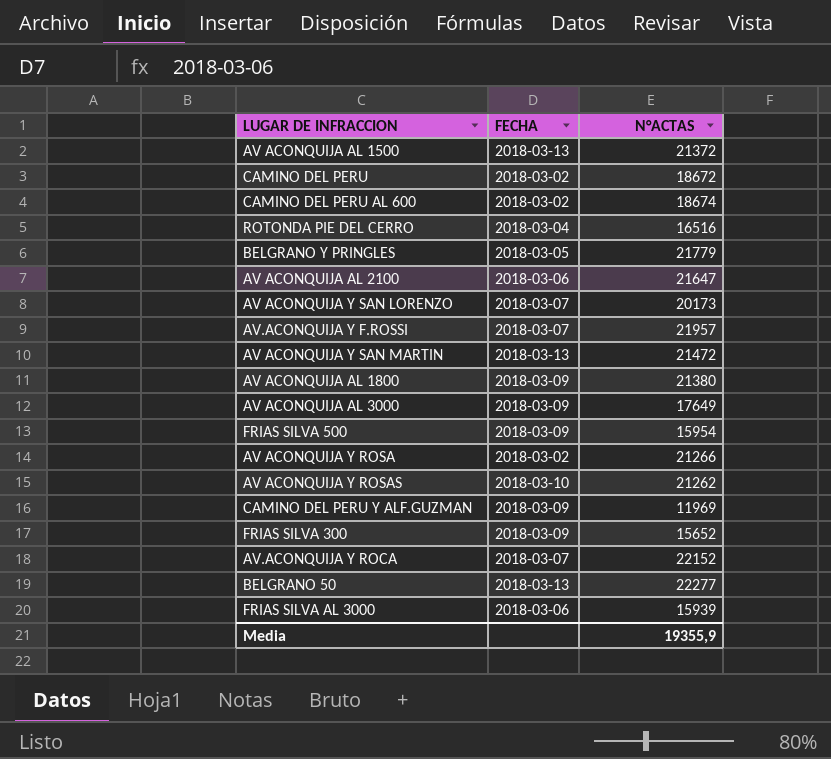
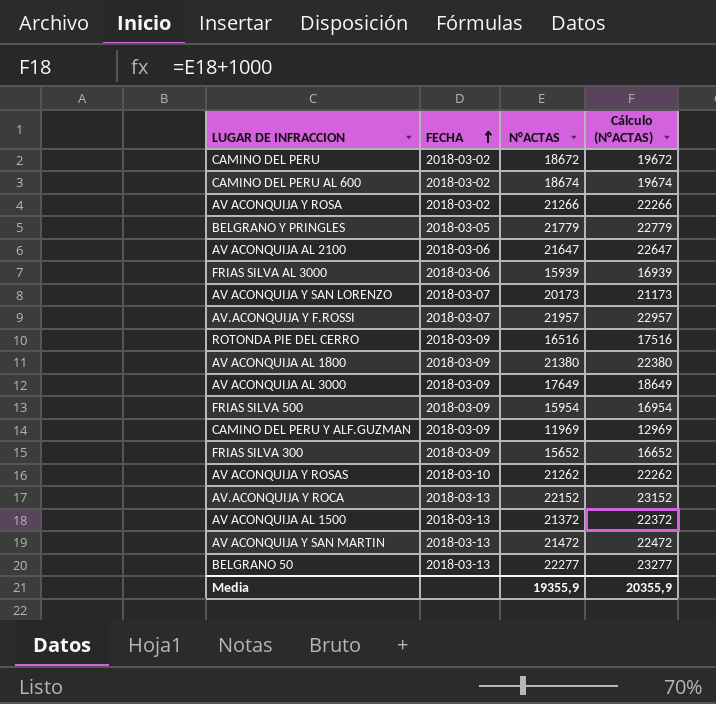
row order: none -> FECHA ascending
column Cálculo (N°ACTAS) | formula: none -> [N°ACTAS] + 1000
ROTONDA PIE DEL CERRO | FECHA: 2018-03-04 -> 2018-03-09
AV.ACONQUIJA Y ROCA | FECHA: 2018-03-07 -> 2018-03-13

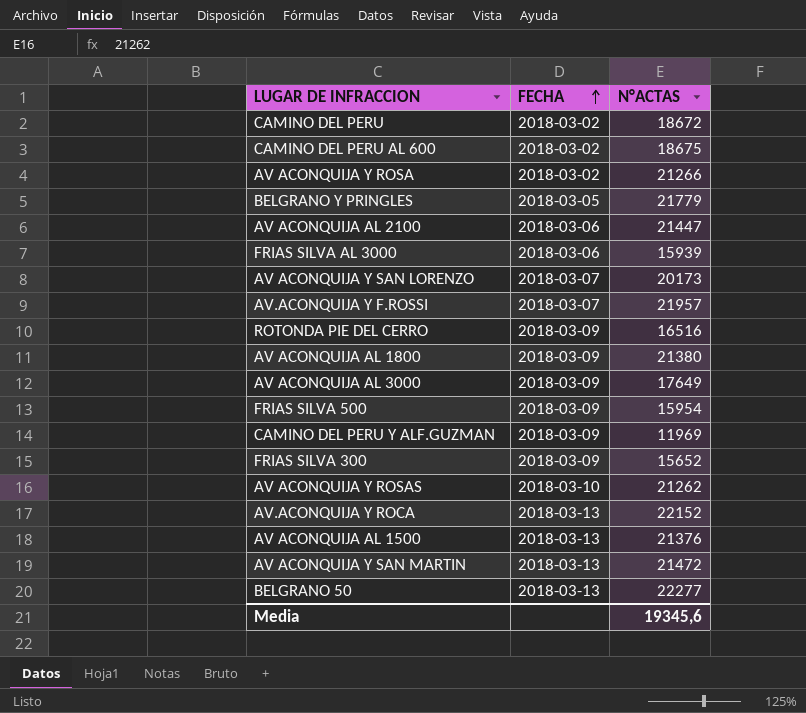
column Cálculo (N°ACTAS) | formula: [N°ACTAS] + 1000 -> none
CAMINO DEL PERU AL 600 | N°ACTAS: 18674 -> 18675
AV ACONQUIJA AL 2100 | N°ACTAS: 21647 -> 21447
AV ACONQUIJA AL 1500 | N°ACTAS: 21372 -> 21376
Media | N°ACTAS: 19355,9 -> 19345,6

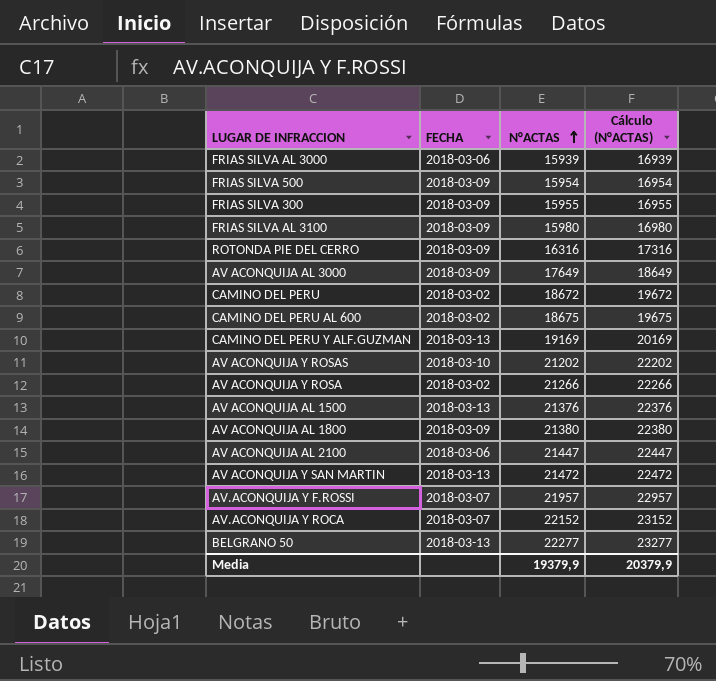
row order: FECHA ascending -> N°ACTAS ascending
column Cálculo (N°ACTAS) | formula: none -> [N°ACTAS] + 1000
row BELGRANO Y PRINGLES: 2018-03-05 | 21779 -> none
row AV ACONQUIJA Y SAN LORENZO: 2018-03-07 | 20173 -> none
FRIAS SILVA 300 | N°ACTAS: 15652 -> 15955
row FRIAS SILVA AL 3100: none -> 2018-03-09 | 15980 | 16980
ROTONDA PIE DEL CERRO | N°ACTAS: 16516 -> 16316
CAMINO DEL PERU Y ALF.GUZMAN | FECHA: 2018-03-09 -> 2018-03-13
CAMINO DEL PERU Y ALF.GUZMAN | N°ACTAS: 11969 -> 19169
AV ACONQUIJA Y ROSAS | N°ACTAS: 21262 -> 21202
AV.ACONQUIJA Y ROCA | FECHA: 2018-03-13 -> 2018-03-07
Media | N°ACTAS: 19345,6 -> 19379,9

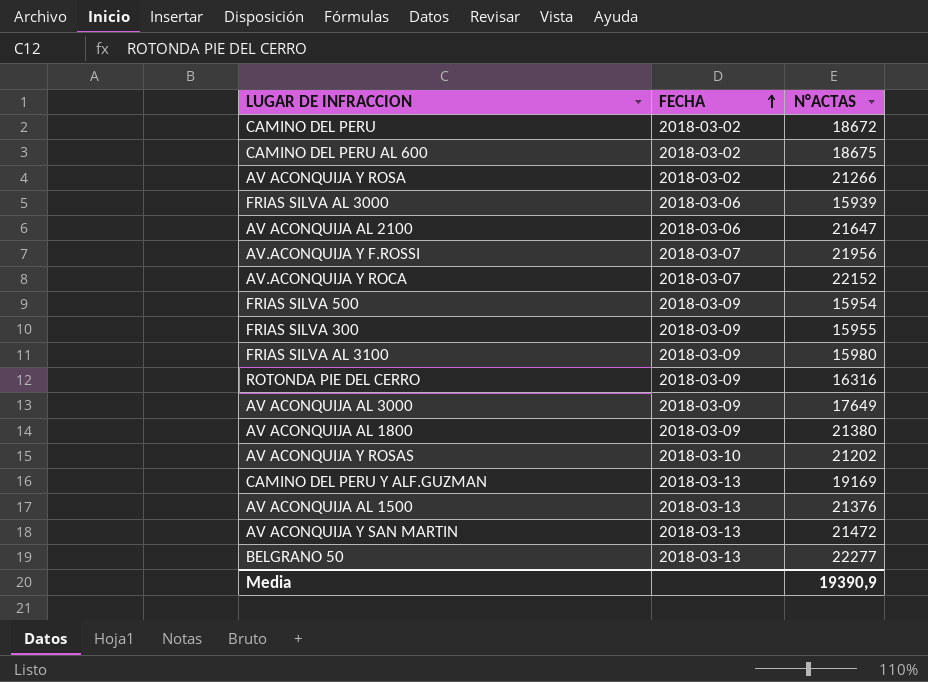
row order: N°ACTAS ascending -> FECHA ascending
column Cálculo (N°ACTAS) | formula: [N°ACTAS] + 1000 -> none
AV ACONQUIJA AL 2100 | N°ACTAS: 21447 -> 21647
AV.ACONQUIJA Y F.ROSSI | N°ACTAS: 21957 -> 21956
Media | N°ACTAS: 19379,9 -> 19390,9

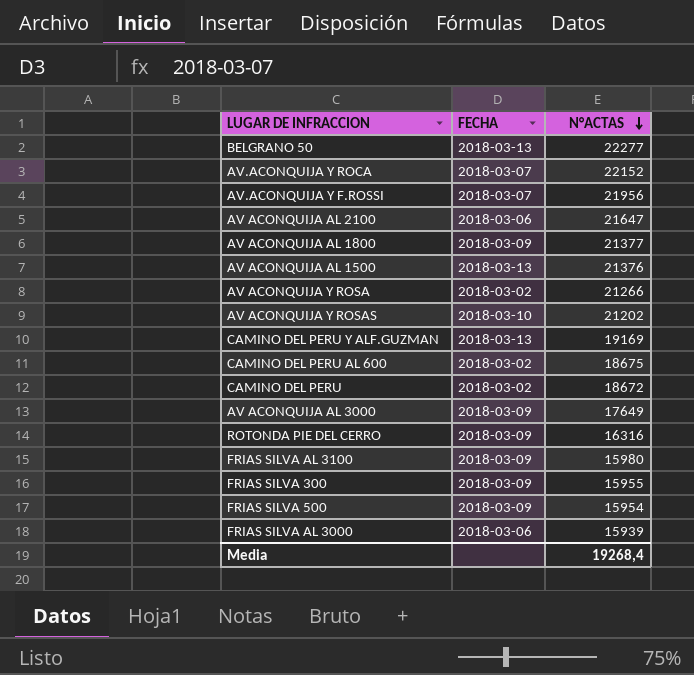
row order: FECHA ascending -> N°ACTAS descending
row AV ACONQUIJA Y SAN MARTIN: 2018-03-13 | 21472 -> none
AV ACONQUIJA AL 1800 | N°ACTAS: 21380 -> 21377
Media | N°ACTAS: 19390,9 -> 19268,4

